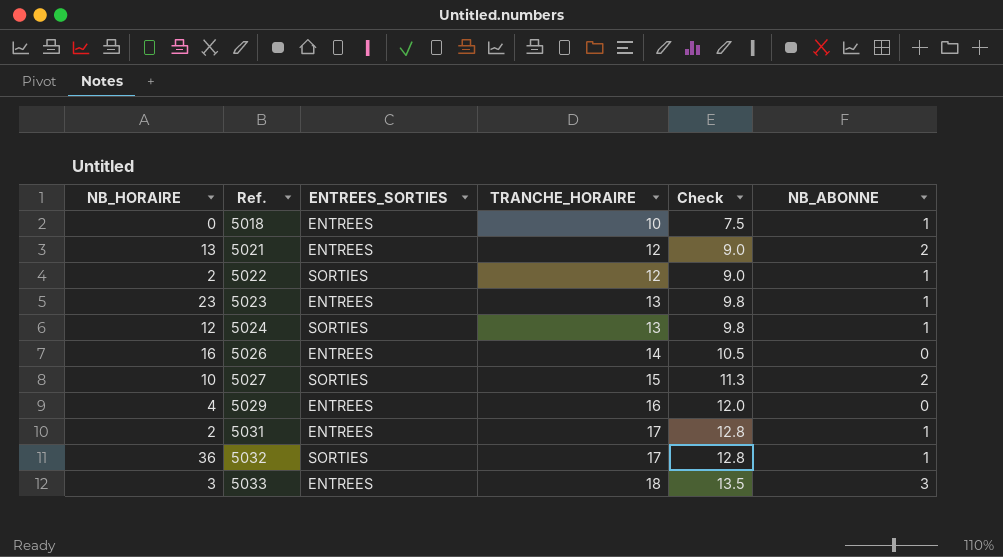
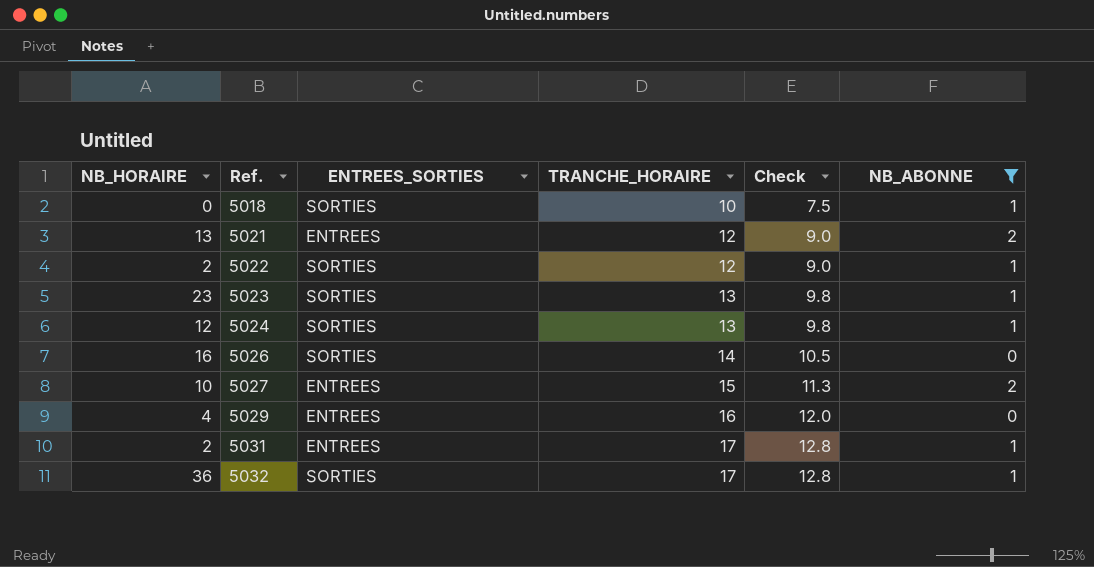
filter: none -> NB_ABONNE != 3
5018 | ENTREES_SORTIES: ENTREES -> SORTIES
5023 | ENTREES_SORTIES: ENTREES -> SORTIES
5026 | ENTREES_SORTIES: ENTREES -> SORTIES
5027 | ENTREES_SORTIES: SORTIES -> ENTREES

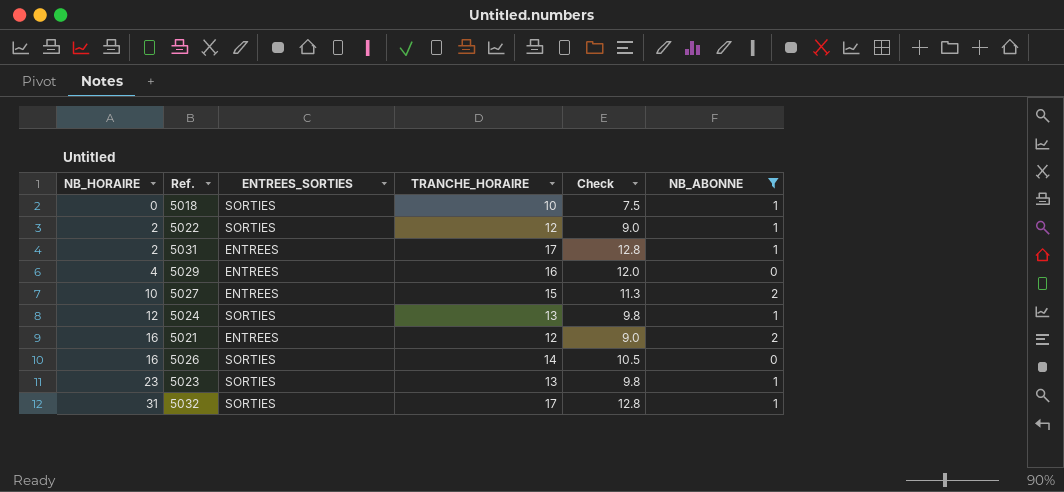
row order: Ref. ascending -> NB_HORAIRE ascending
5021 | NB_HORAIRE: 13 -> 16
5032 | NB_HORAIRE: 36 -> 31

